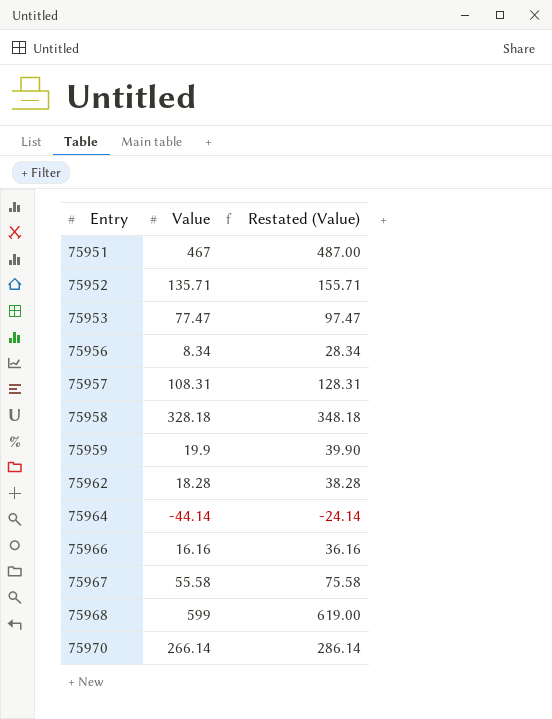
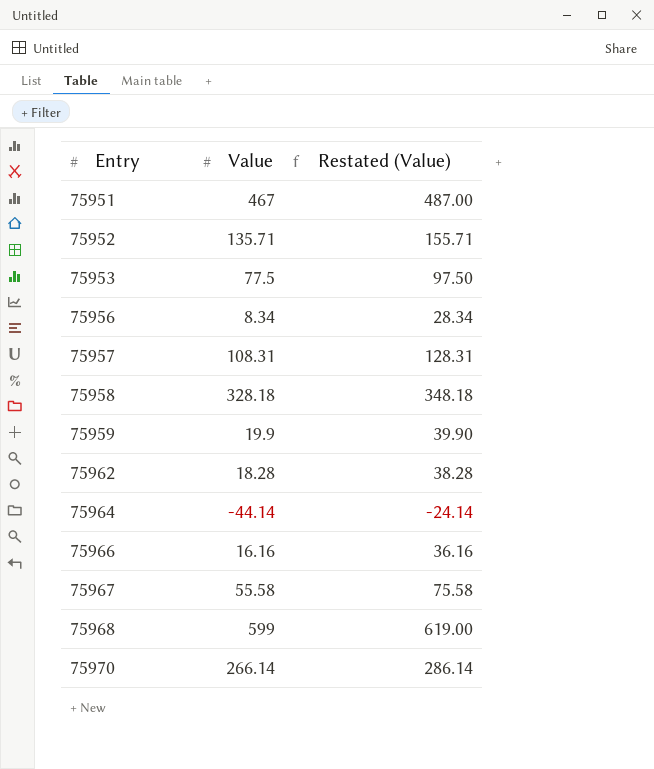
75953 | Value: 77.47 -> 77.5
75953 | Restated (Value): 97.47 -> 97.50

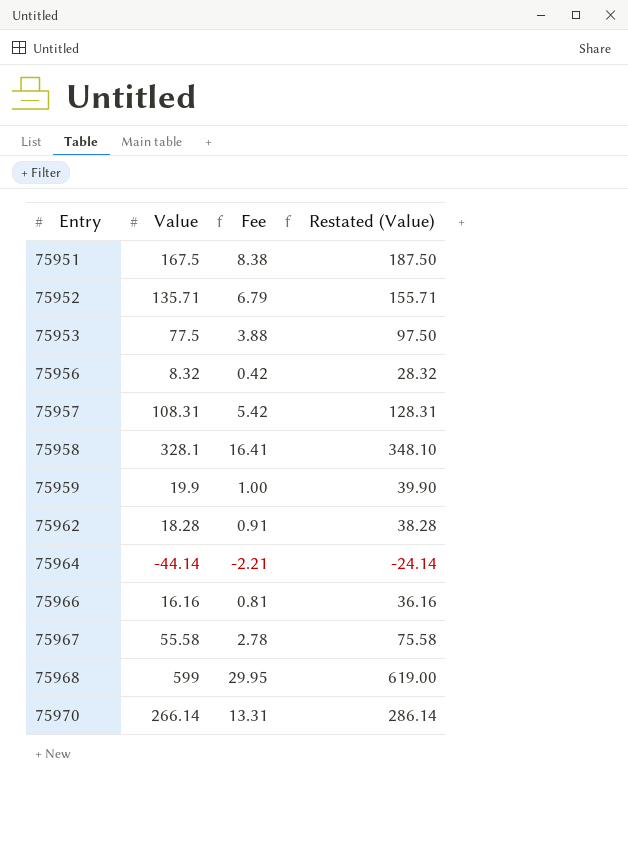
column Fee | formula: none -> [Value] * 0.05
75951 | Value: 467 -> 167.5
75951 | Restated (Value): 487.00 -> 187.50
75956 | Value: 8.34 -> 8.32
75956 | Restated (Value): 28.34 -> 28.32
75958 | Value: 328.18 -> 328.1
75958 | Restated (Value): 348.18 -> 348.10

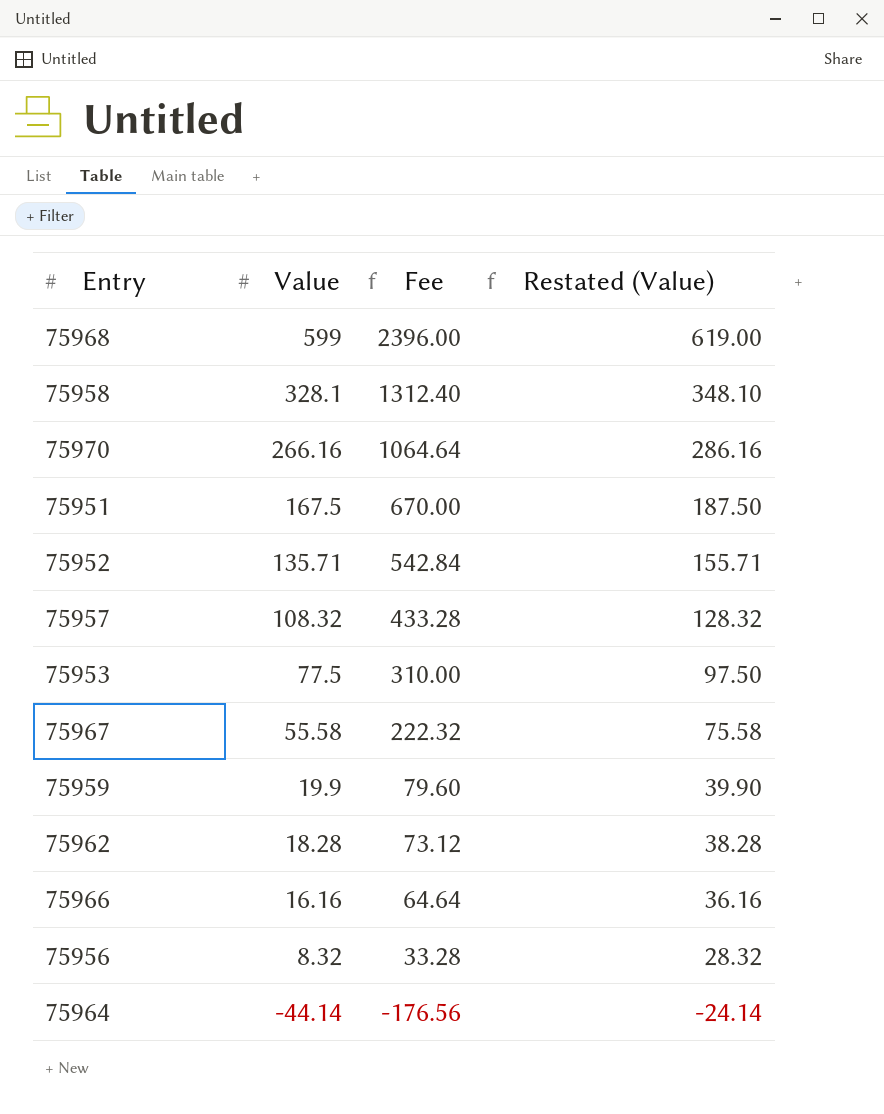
row order: Entry ascending -> Value descending
column Fee | formula: [Value] * 0.05 -> [Value] * 4
75970 | Value: 266.14 -> 266.16
75970 | Restated (Value): 286.14 -> 286.16
75957 | Value: 108.31 -> 108.32
75957 | Restated (Value): 128.31 -> 128.32

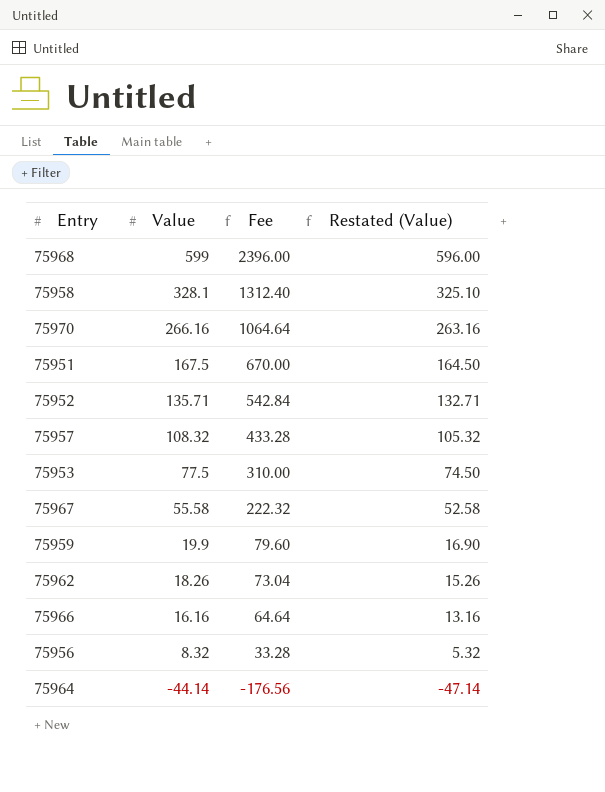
column Restated (Value) | formula: [Value] + 20 -> [Value] - 3
75962 | Value: 18.28 -> 18.26
75962 | Fee: 73.12 -> 73.04

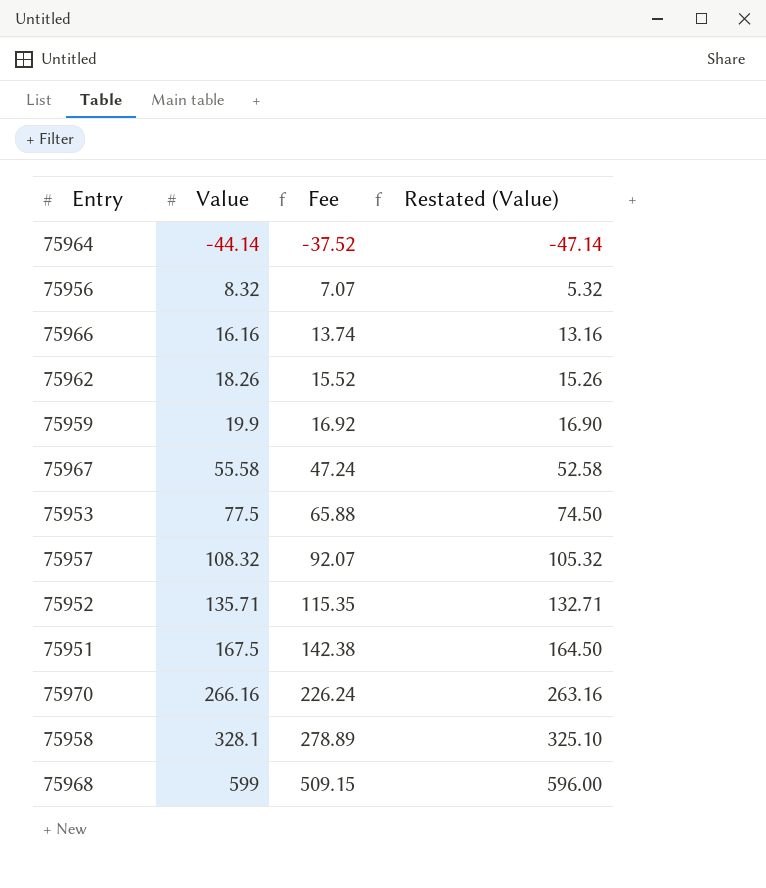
row order: Value descending -> Value ascending
column Fee | formula: [Value] * 4 -> [Value] * 0.85

